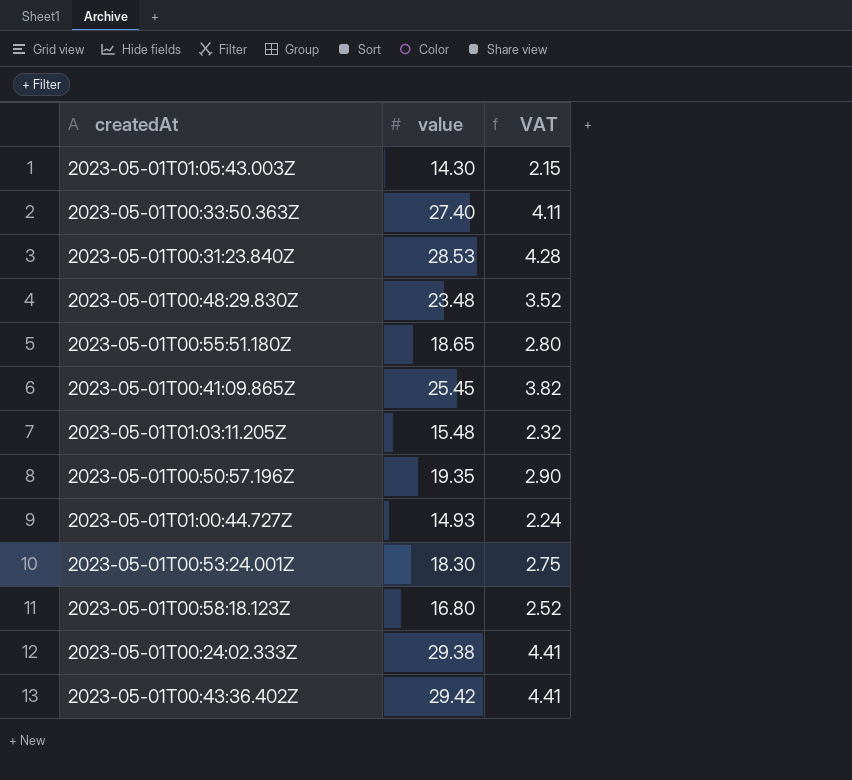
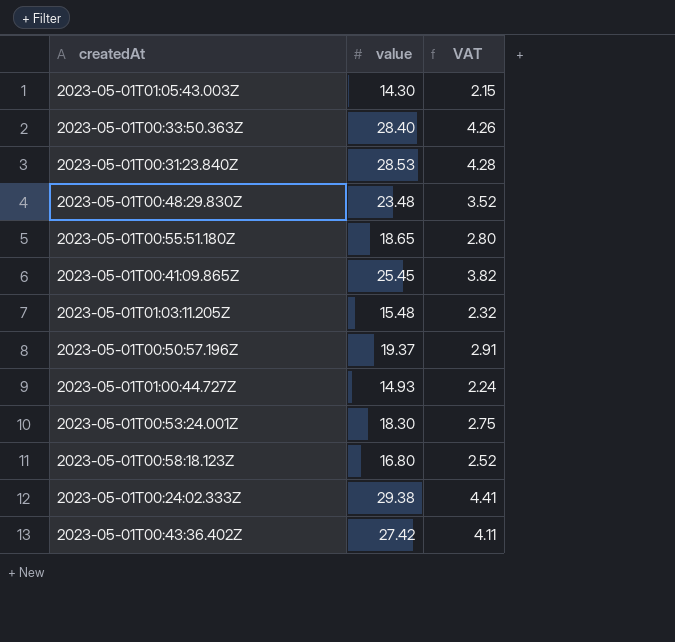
2023-05-01T00:33:50.363Z | value: 27.40 -> 28.40
2023-05-01T00:33:50.363Z | VAT: 4.11 -> 4.26
2023-05-01T00:50:57.196Z | value: 19.35 -> 19.37
2023-05-01T00:50:57.196Z | VAT: 2.90 -> 2.91
2023-05-01T00:43:36.402Z | value: 29.42 -> 27.42
2023-05-01T00:43:36.402Z | VAT: 4.41 -> 4.11

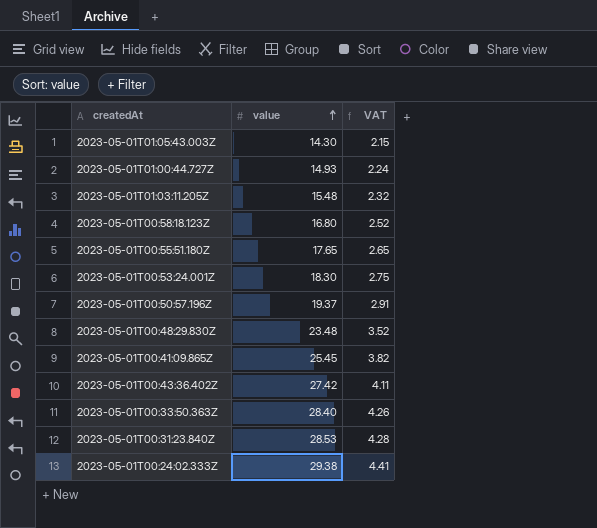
row order: none -> value ascending
2023-05-01T00:55:51.180Z | value: 18.65 -> 17.65
2023-05-01T00:55:51.180Z | VAT: 2.80 -> 2.65

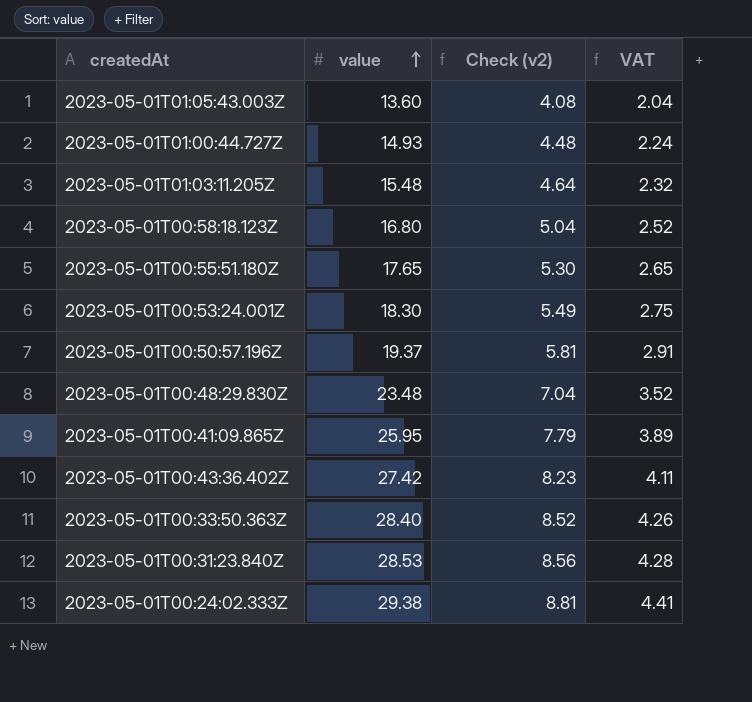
column Check (v2) | formula: none -> [value] * 0.3
2023-05-01T01:05:43.003Z | value: 14.30 -> 13.60
2023-05-01T01:05:43.003Z | VAT: 2.15 -> 2.04
2023-05-01T00:41:09.865Z | value: 25.45 -> 25.95
2023-05-01T00:41:09.865Z | VAT: 3.82 -> 3.89

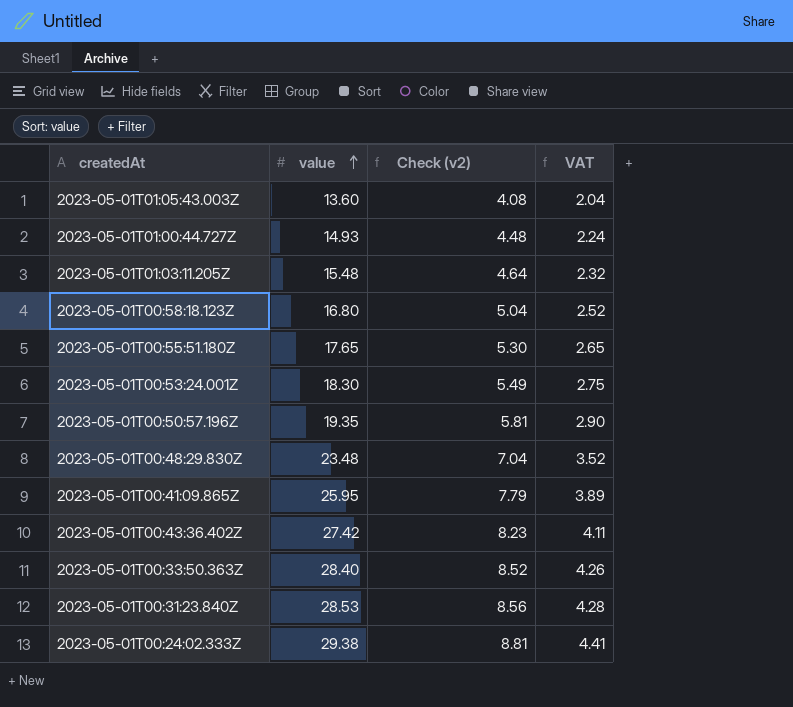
2023-05-01T00:50:57.196Z | value: 19.37 -> 19.35
2023-05-01T00:50:57.196Z | VAT: 2.91 -> 2.90

